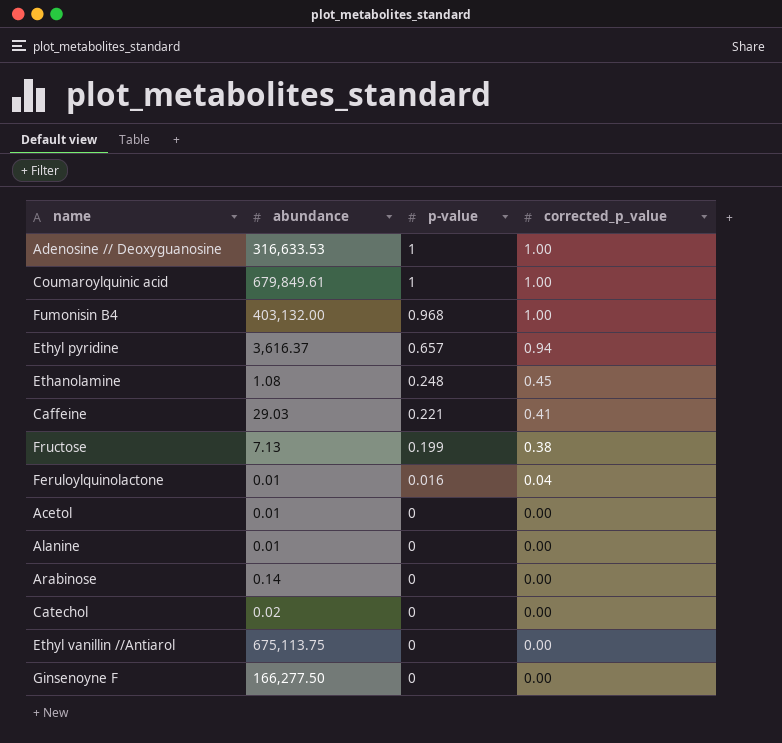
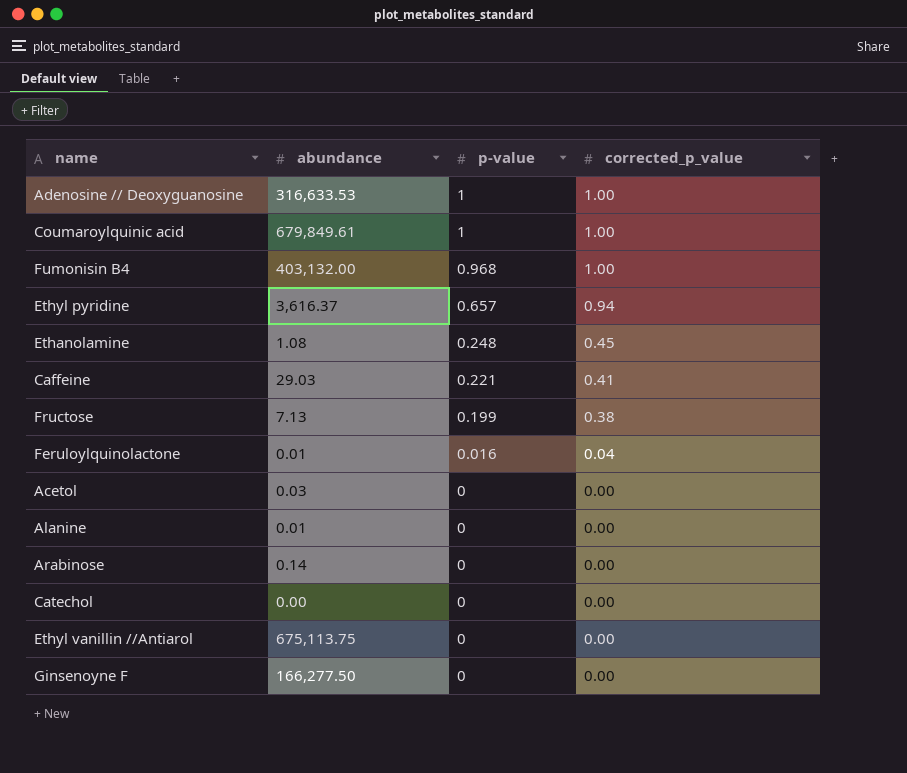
Acetol | abundance: 0.01 -> 0.03
Catechol | abundance: 0.02 -> 0.00

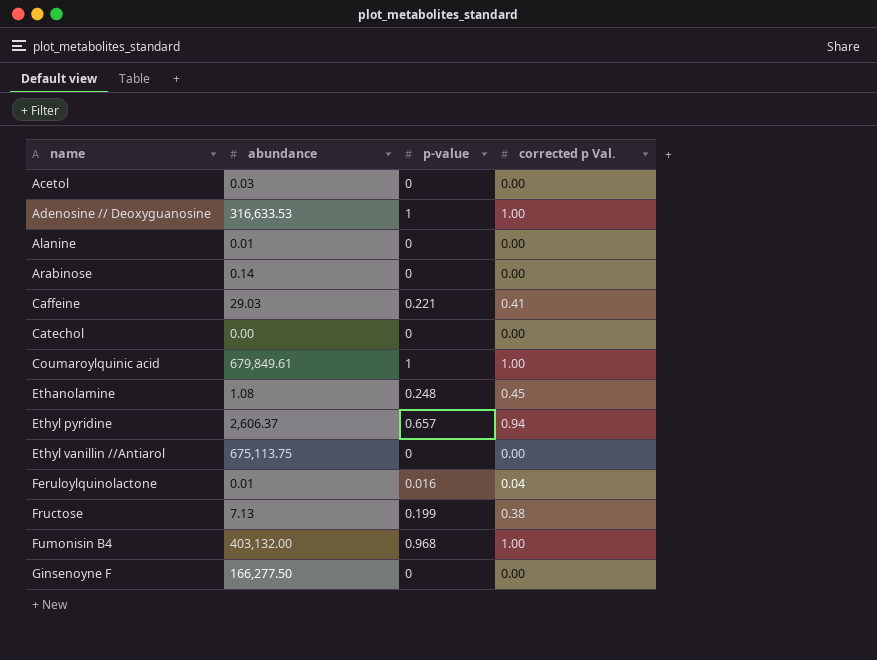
row order: p-value descending -> name ascending
column name: corrected_p_value -> corrected p Val.
Ethyl pyridine | abundance: 3,616.37 -> 2,606.37

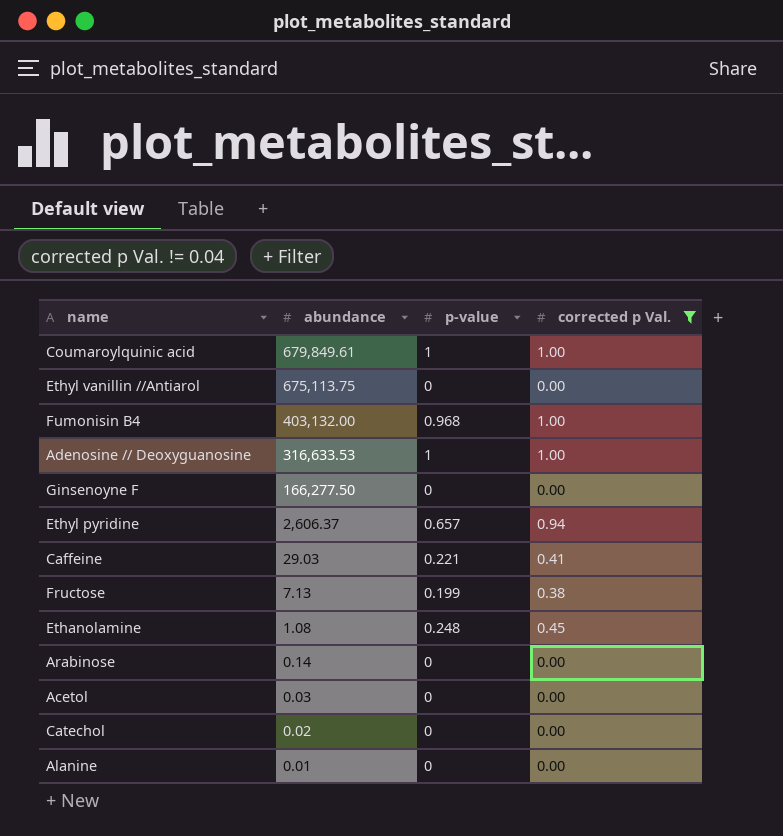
filter: none -> corrected p Val. != 0.04
row order: name ascending -> abundance descending
Catechol | abundance: 0.00 -> 0.02

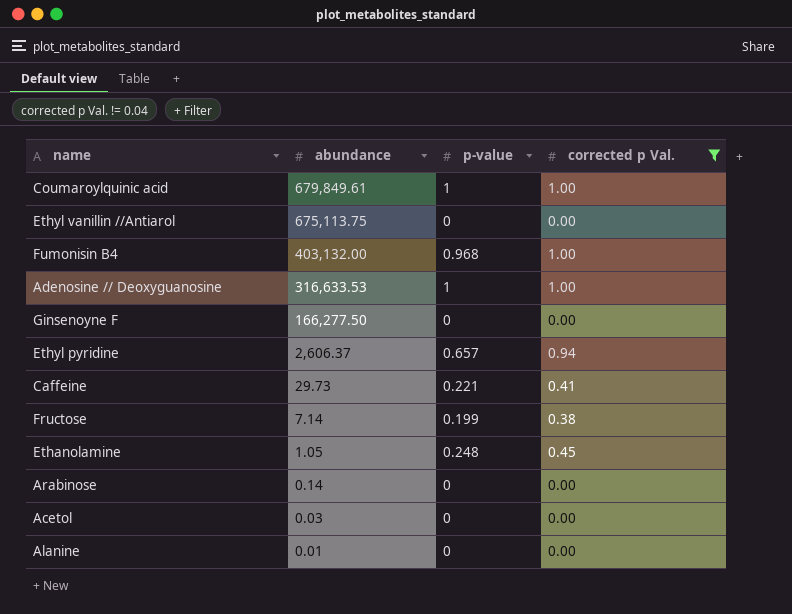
row Catechol: 0.02 | 0 | 0.00 -> none
Caffeine | abundance: 29.03 -> 29.73
Fructose | abundance: 7.13 -> 7.14
Ethanolamine | abundance: 1.08 -> 1.05

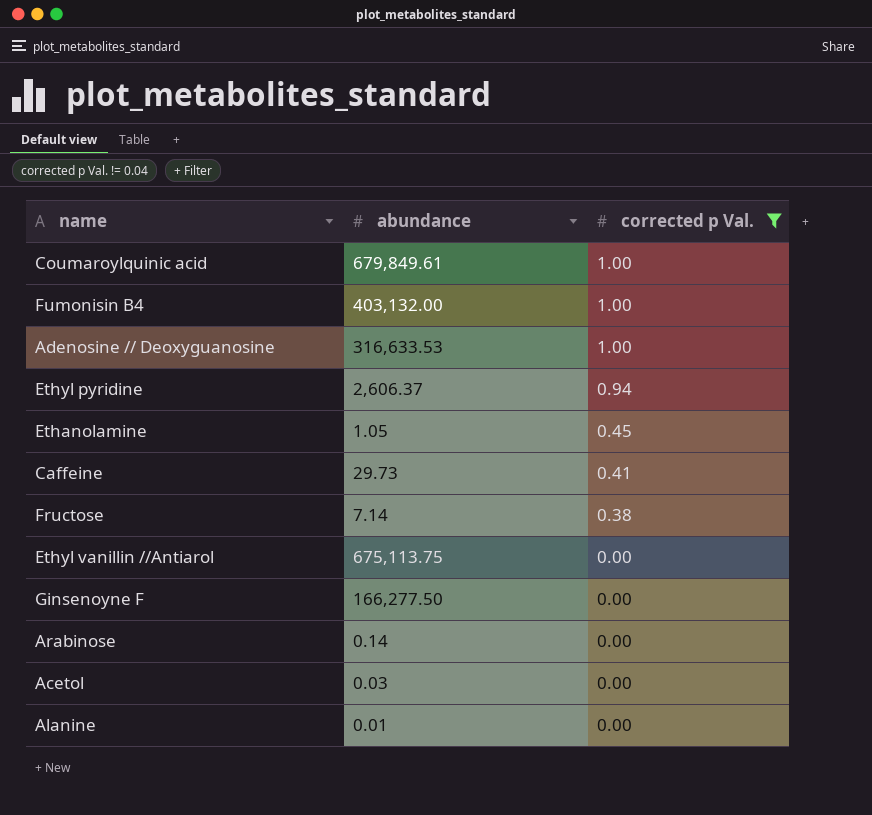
row order: abundance descending -> corrected p Val. descending
column p-value | position: 3 -> none

